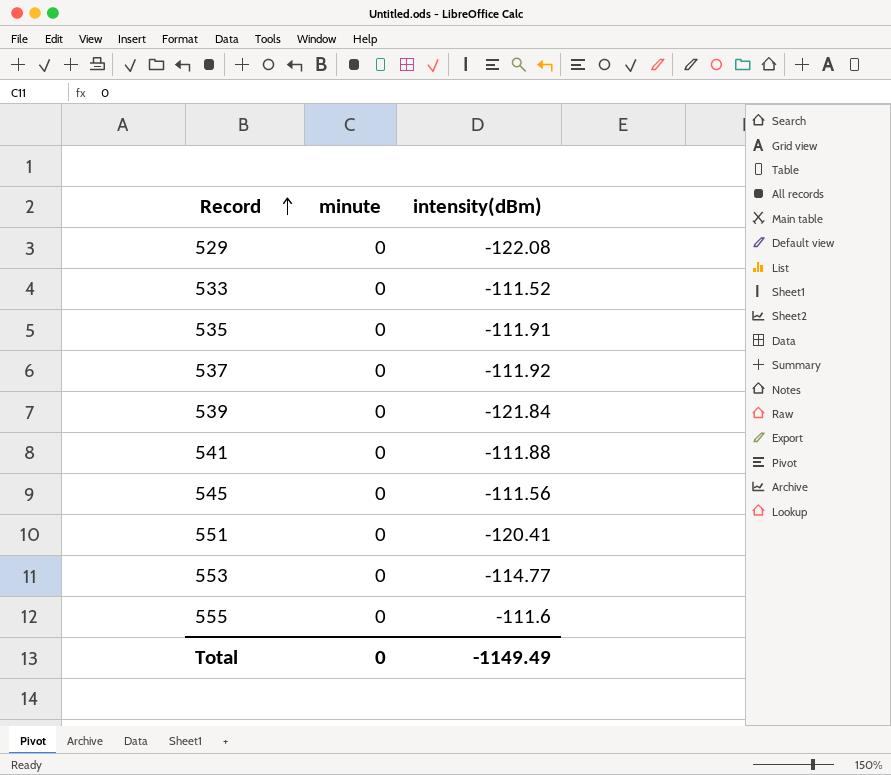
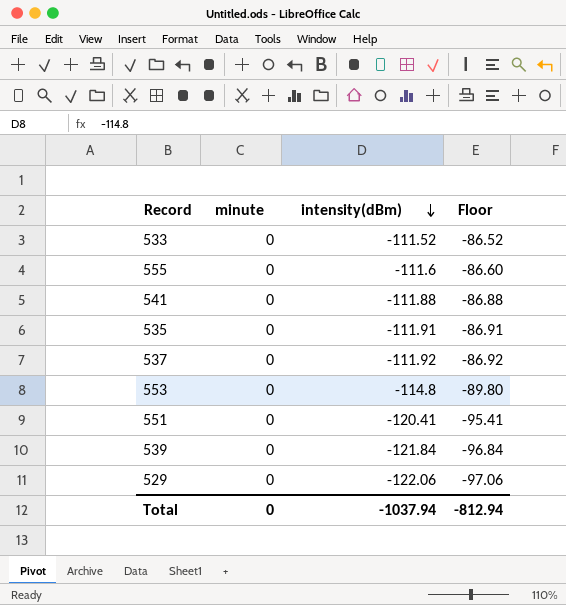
row order: Record ascending -> intensity(dBm) descending
column Floor | formula: none -> [intensity(dBm)] + 25
row 545: 0 | -111.56 -> none
553 | intensity(dBm): -114.77 -> -114.8
529 | intensity(dBm): -122.08 -> -122.06
Total | intensity(dBm): -1149.49 -> -1037.94

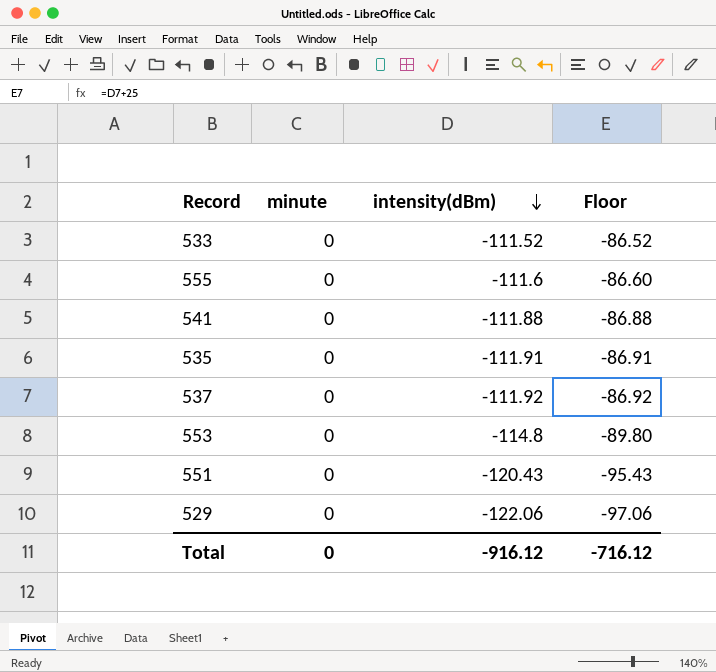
row 539: 0 | -121.84 | -96.84 -> none
551 | intensity(dBm): -120.41 -> -120.43
551 | Floor: -95.41 -> -95.43
Total | intensity(dBm): -1037.94 -> -916.12
Total | Floor: -812.94 -> -716.12

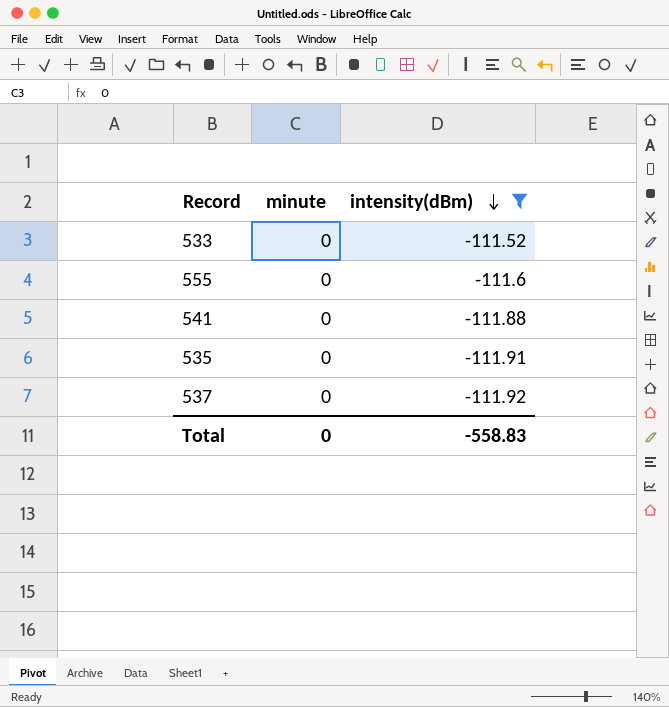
filter: none -> intensity(dBm) >= -111.92
column Floor | formula: [intensity(dBm)] + 25 -> none
Total | intensity(dBm): -916.12 -> -558.83

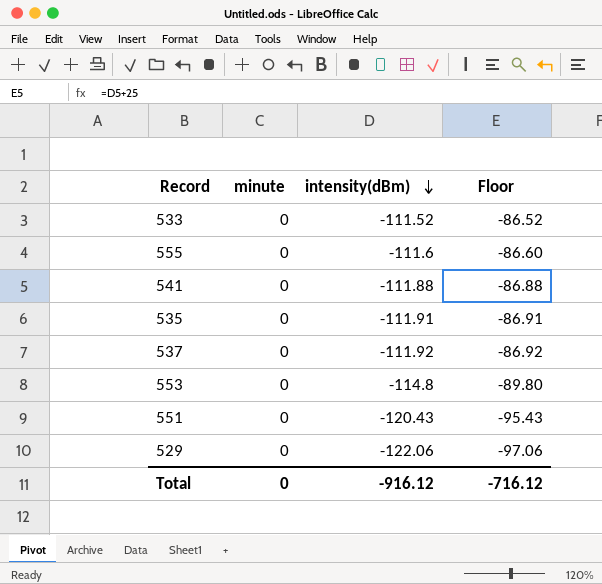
filter: intensity(dBm) >= -111.92 -> none
column Floor | formula: none -> [intensity(dBm)] + 25
Total | intensity(dBm): -558.83 -> -916.12

